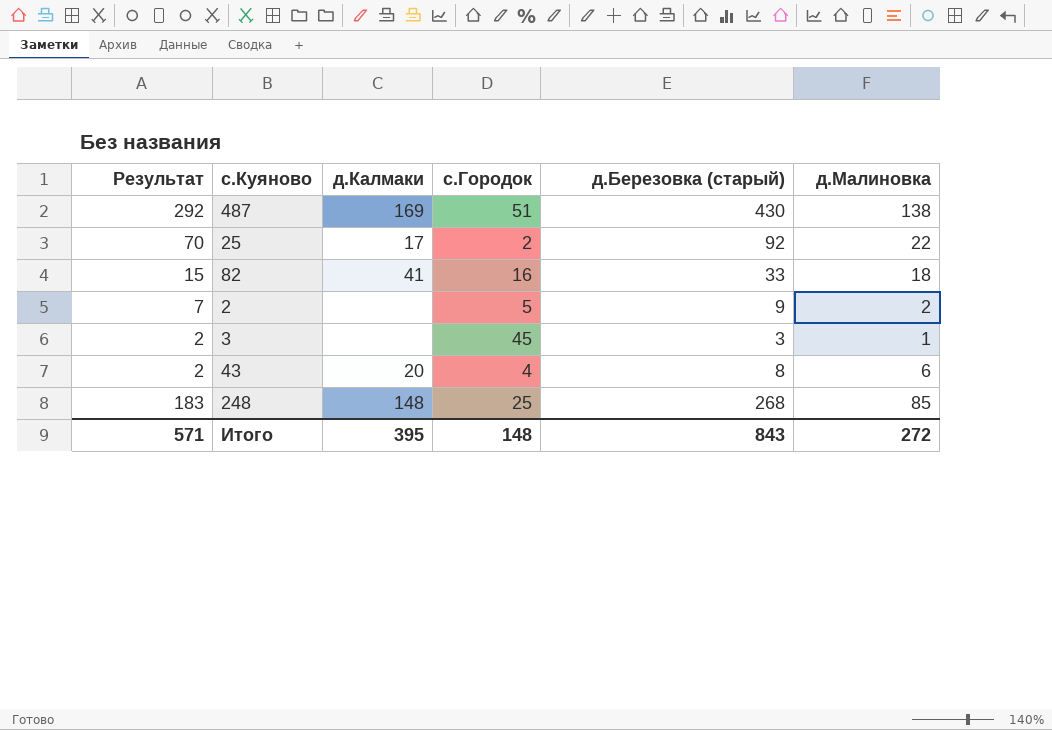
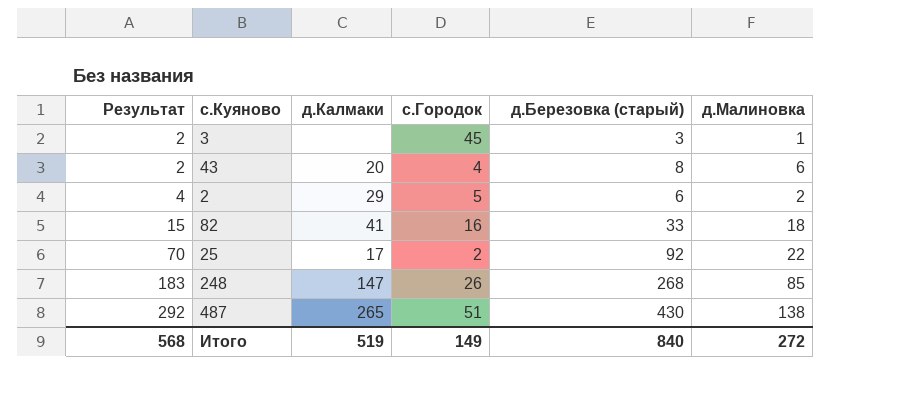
row order: none -> Результат ascending
2 | Результат: 7 -> 4
2 | д.Калмаки: none -> 29
2 | д.Березовка (старый): 9 -> 6
248 | д.Калмаки: 148 -> 147
248 | с.Городок: 25 -> 26
487 | д.Калмаки: 169 -> 265
Итого | Результат: 571 -> 568
Итого | д.Калмаки: 395 -> 519
Итого | с.Городок: 148 -> 149
Итого | д.Березовка (старый): 843 -> 840

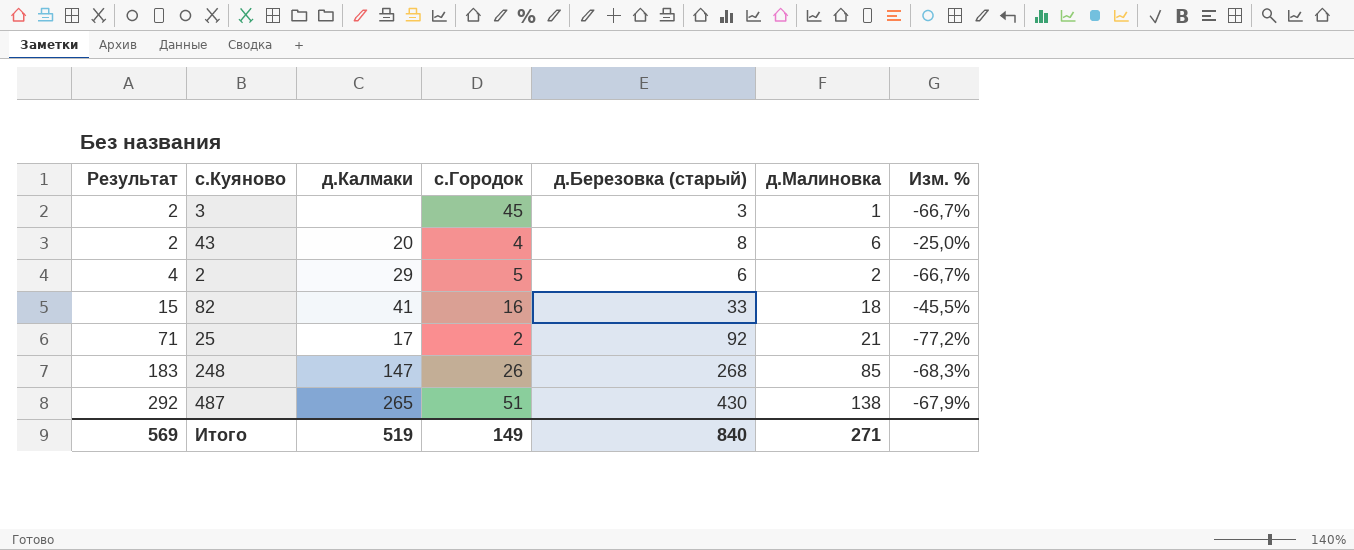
column Изм. % | formula: none -> ([д.Малиновка] - [д.Березовка (старый)]) / [д.Березовка (старый)]
25 | Результат: 70 -> 71
25 | д.Малиновка: 22 -> 21
Итого | Результат: 568 -> 569
Итого | д.Малиновка: 272 -> 271

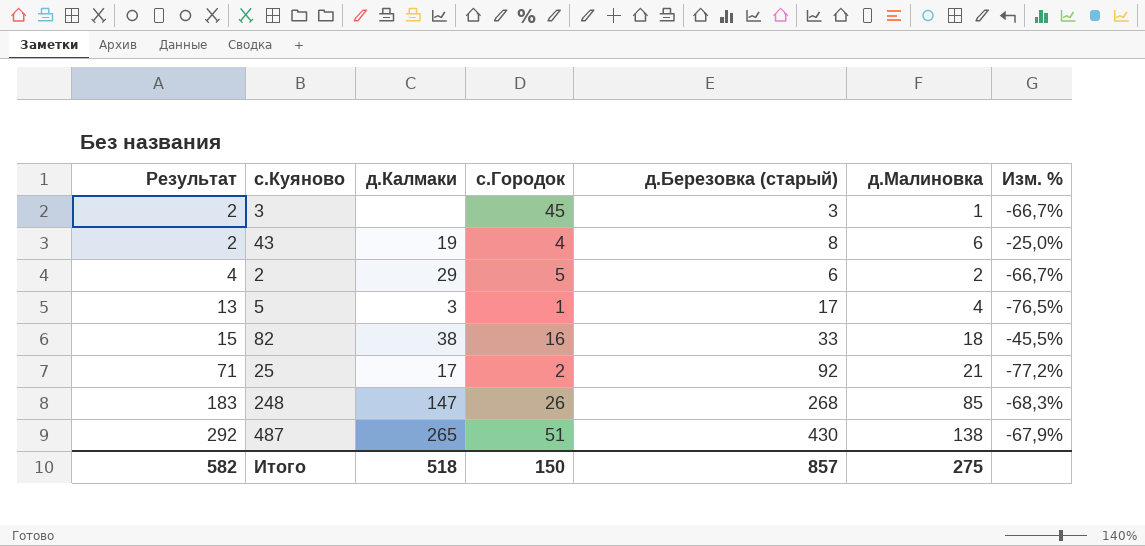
43 | д.Калмаки: 20 -> 19
row 5: none -> 13 | 3 | 1 | 17 | 4 | -76,5%
82 | д.Калмаки: 41 -> 38
Итого | Результат: 569 -> 582
Итого | д.Калмаки: 519 -> 518
Итого | с.Городок: 149 -> 150
Итого | д.Березовка (старый): 840 -> 857
Итого | д.Малиновка: 271 -> 275

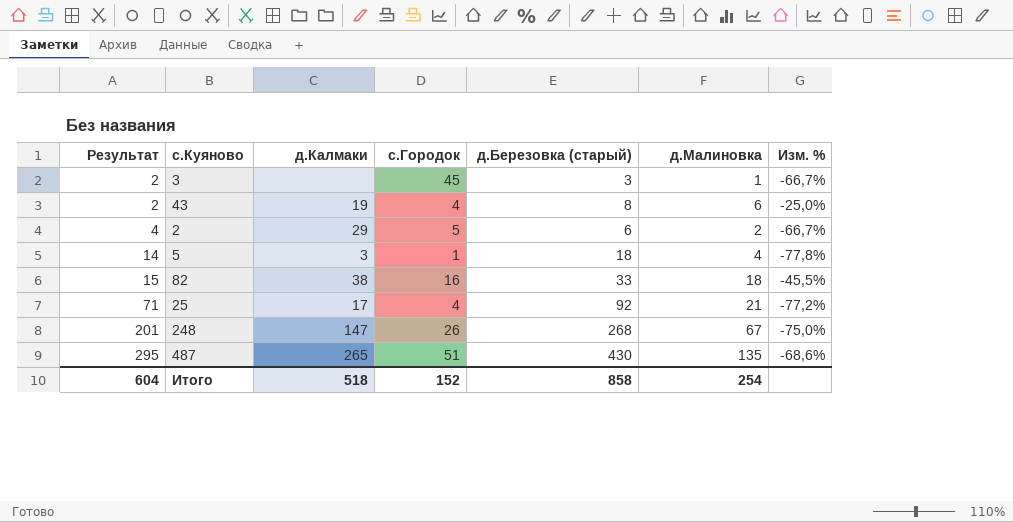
5 | Результат: 13 -> 14
5 | д.Березовка (старый): 17 -> 18
5 | Изм. %: -76,5% -> -77,8%
25 | с.Городок: 2 -> 4
248 | Результат: 183 -> 201
248 | д.Малиновка: 85 -> 67
248 | Изм. %: -68,3% -> -75,0%
487 | Результат: 292 -> 295
487 | д.Малиновка: 138 -> 135
487 | Изм. %: -67,9% -> -68,6%
Итого | Результат: 582 -> 604
Итого | с.Городок: 150 -> 152
Итого | д.Березовка (старый): 857 -> 858
Итого | д.Малиновка: 275 -> 254

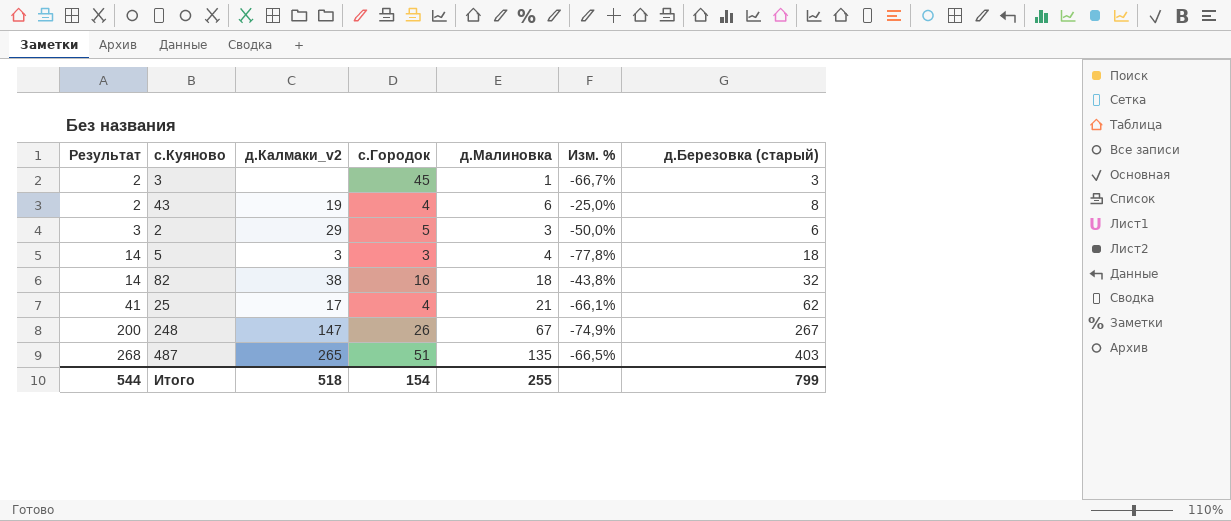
column name: д.Калмаки -> д.Калмаки_v2
column д.Березовка (старый) | position: 5 -> 7
2 | Результат: 4 -> 3
2 | д.Малиновка: 2 -> 3
2 | Изм. %: -66,7% -> -50,0%
5 | с.Городок: 1 -> 3
82 | Результат: 15 -> 14
82 | Изм. %: -45,5% -> -43,8%
82 | д.Березовка (старый): 33 -> 32
25 | Результат: 71 -> 41
25 | Изм. %: -77,2% -> -66,1%
25 | д.Березовка (старый): 92 -> 62
248 | Результат: 201 -> 200
248 | Изм. %: -75,0% -> -74,9%
248 | д.Березовка (старый): 268 -> 267
487 | Результат: 295 -> 268
487 | Изм. %: -68,6% -> -66,5%
487 | д.Березовка (старый): 430 -> 403
Итого | Результат: 604 -> 544
Итого | с.Городок: 152 -> 154
Итого | д.Малиновка: 254 -> 255
Итого | д.Березовка (старый): 858 -> 799

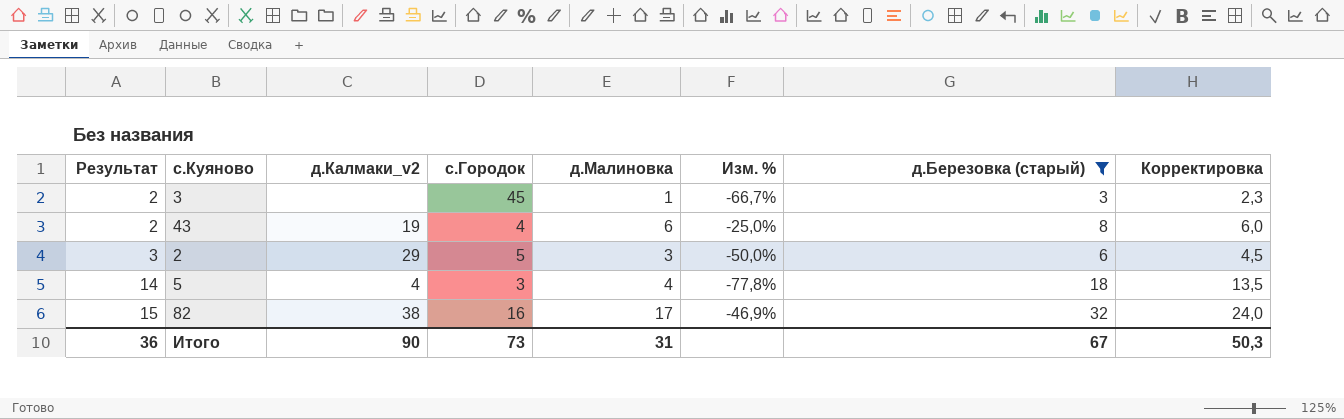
filter: none -> д.Березовка (старый) <= 32
column Корректировка | formula: none -> [д.Березовка (старый)] * 0,75
5 | д.Калмаки_v2: 3 -> 4
82 | Результат: 14 -> 15
82 | д.Малиновка: 18 -> 17
82 | Изм. %: -43,8% -> -46,9%
Итого | Результат: 544 -> 36
Итого | д.Калмаки_v2: 518 -> 90
Итого | с.Городок: 154 -> 73
Итого | д.Малиновка: 255 -> 31
Итого | д.Березовка (старый): 799 -> 67

